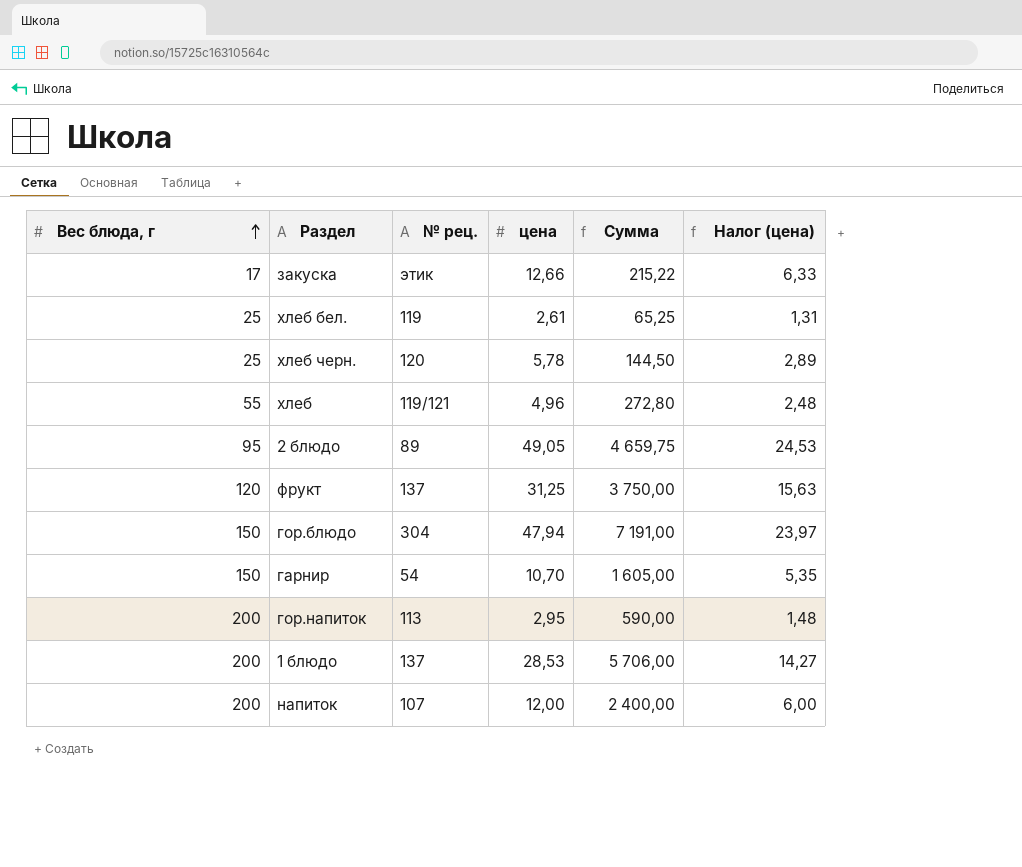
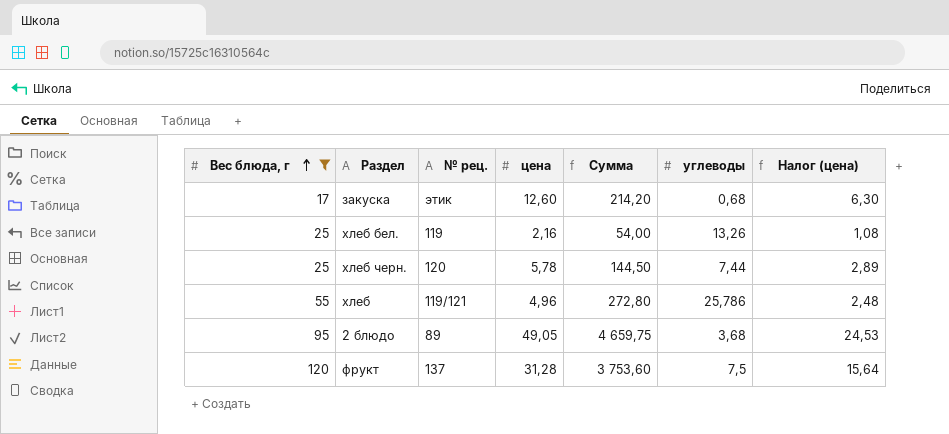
filter: none -> Вес блюда, г <= 120
column углеводы | position: none -> 6
закуска | цена: 12,66 -> 12,60
закуска | Сумма: 215,22 -> 214,20
закуска | Налог (цена): 6,33 -> 6,30
хлеб бел. | цена: 2,61 -> 2,16
хлеб бел. | Сумма: 65,25 -> 54,00
хлеб бел. | Налог (цена): 1,31 -> 1,08
фрукт | цена: 31,25 -> 31,28
фрукт | Сумма: 3 750,00 -> 3 753,60
фрукт | Налог (цена): 15,63 -> 15,64

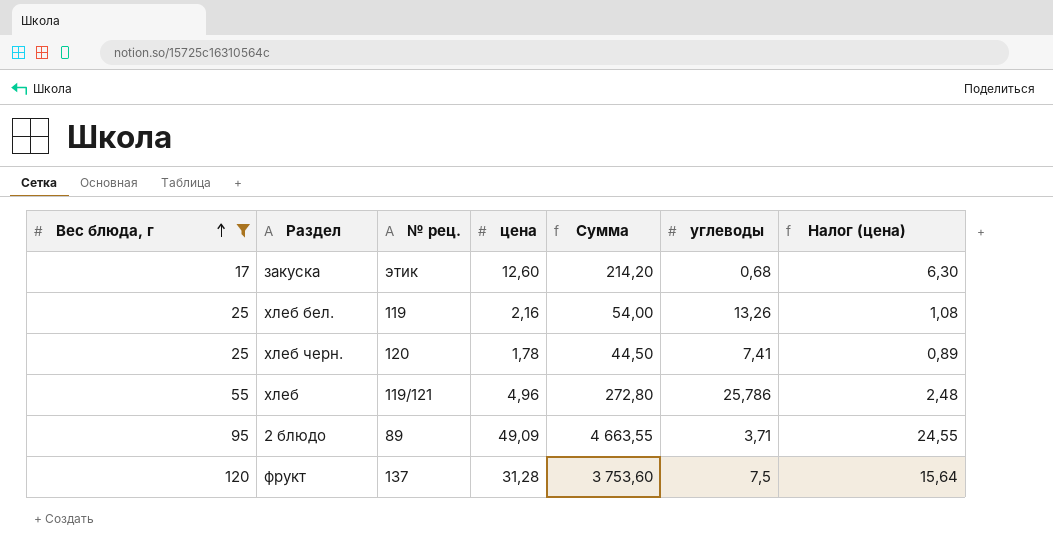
хлеб черн. | цена: 5,78 -> 1,78
хлеб черн. | Сумма: 144,50 -> 44,50
хлеб черн. | углеводы: 7,44 -> 7,41
хлеб черн. | Налог (цена): 2,89 -> 0,89
2 блюдо | цена: 49,05 -> 49,09
2 блюдо | Сумма: 4 659,75 -> 4 663,55
2 блюдо | углеводы: 3,68 -> 3,71
2 блюдо | Налог (цена): 24,53 -> 24,55

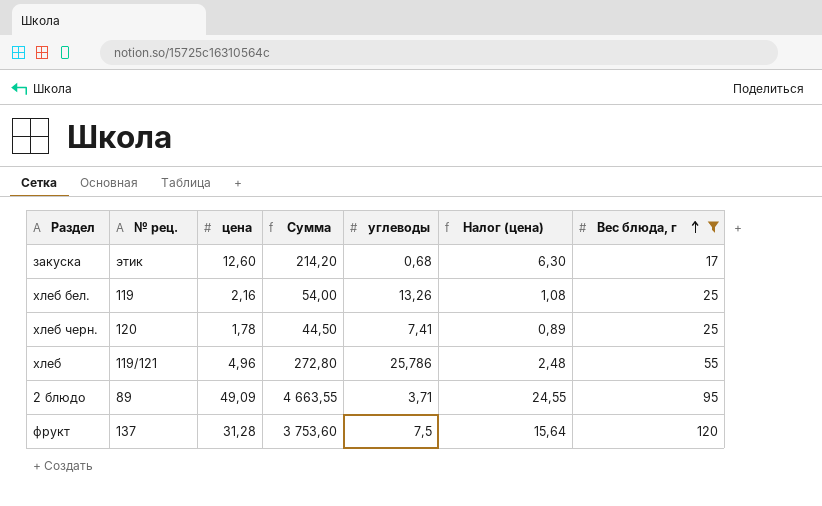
column Вес блюда, г | position: 1 -> 7

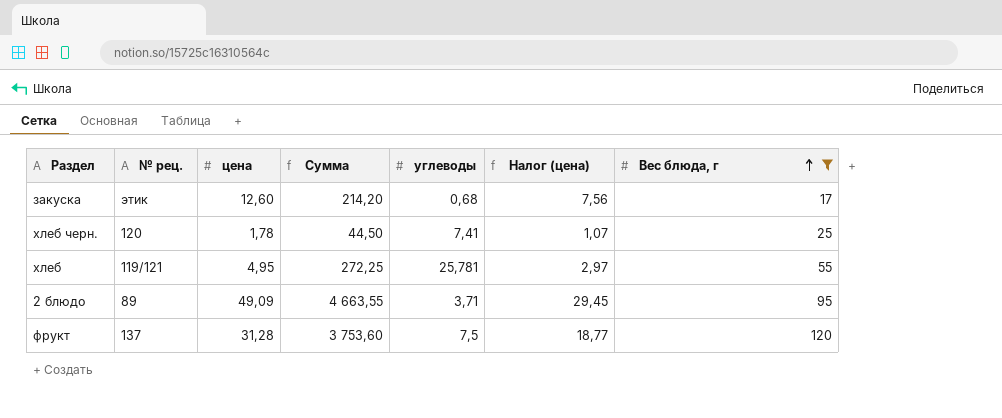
column Налог (цена) | formula: [цена] * 0,5 -> [цена] * 0,6
row хлеб бел.: 119 | 2,16 | 54,00 | 13,26 | 1,08 | 25 -> none
хлеб | цена: 4,96 -> 4,95
хлеб | Сумма: 272,80 -> 272,25
хлеб | углеводы: 25,786 -> 25,781

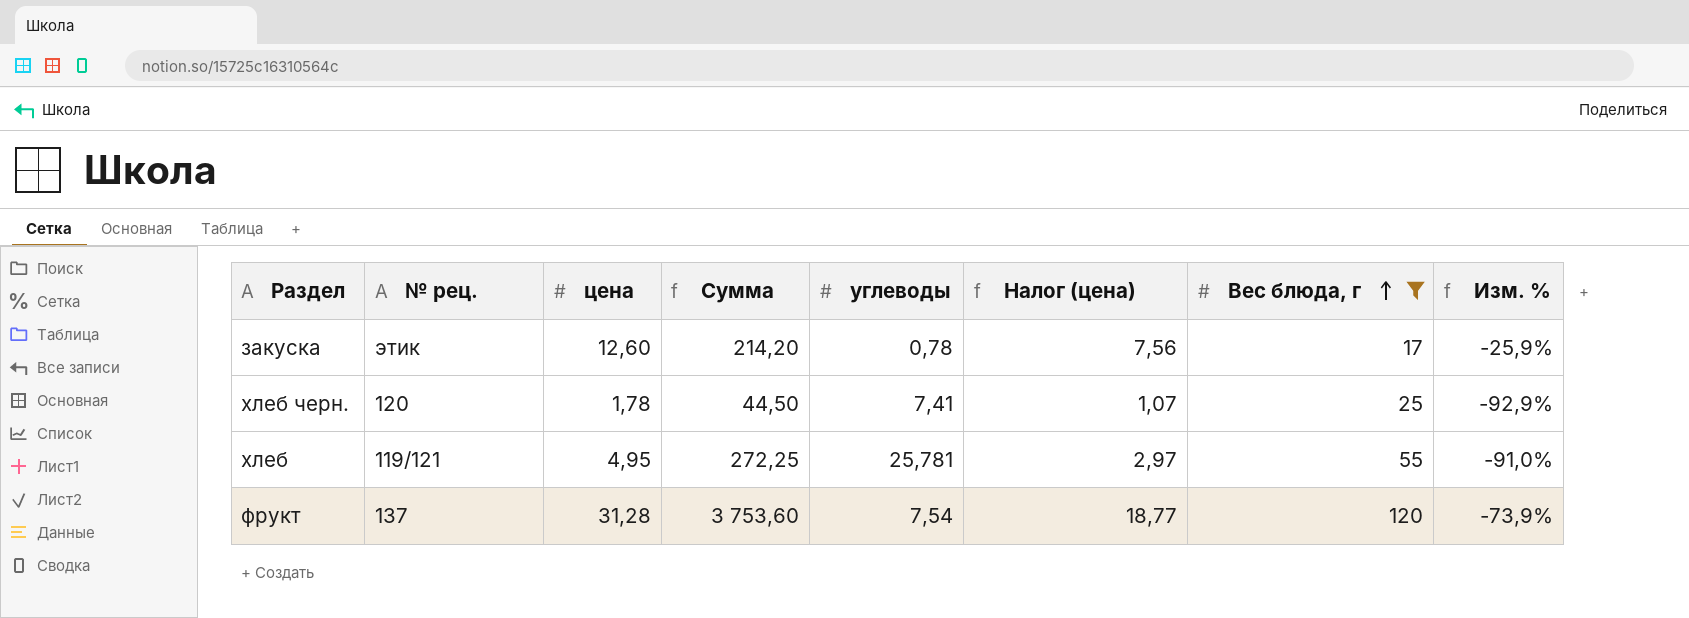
column Изм. % | formula: none -> ([цена] - [Вес блюда, г]) / [Вес блюда, г]
row 2 блюдо: 89 | 49,09 | 4 663,55 | 3,71 | 29,45 | 95 -> none
закуска | углеводы: 0,68 -> 0,78
фрукт | углеводы: 7,5 -> 7,54

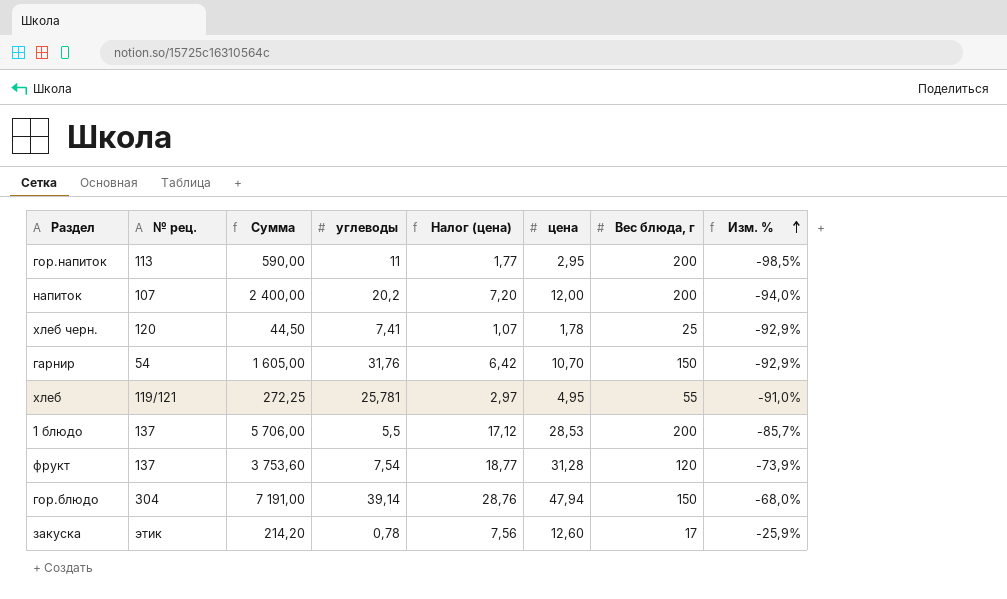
filter: Вес блюда, г <= 120 -> none
row order: Вес блюда, г ascending -> Изм. % ascending
column цена | position: 3 -> 6

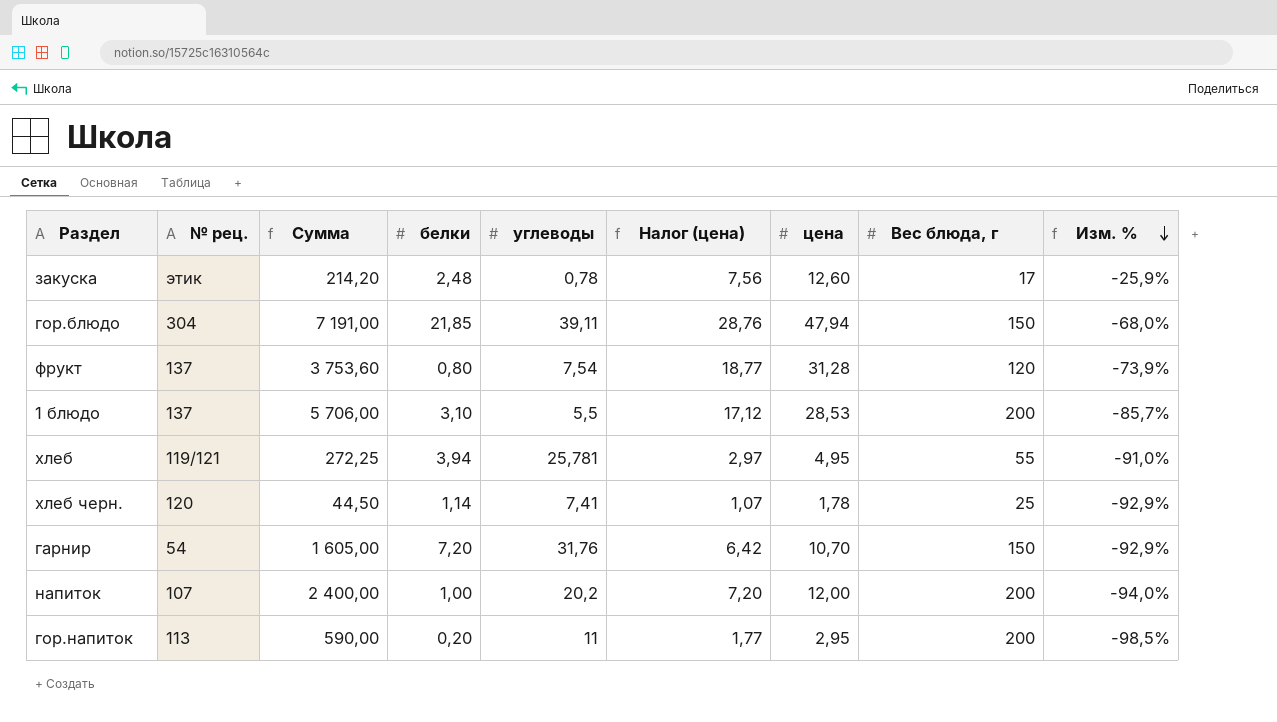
row order: Изм. % ascending -> Изм. % descending
column белки | position: none -> 4
гор.блюдо | углеводы: 39,14 -> 39,11

